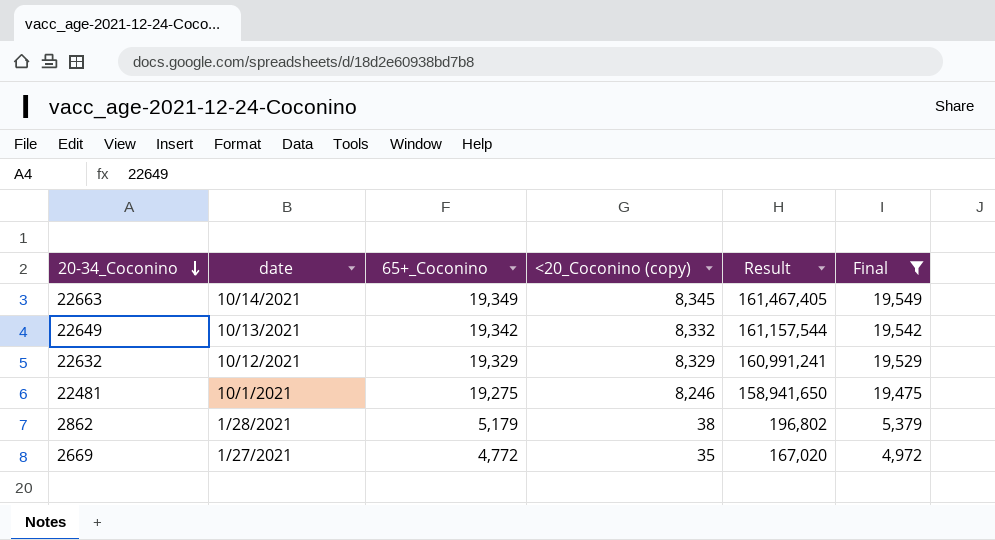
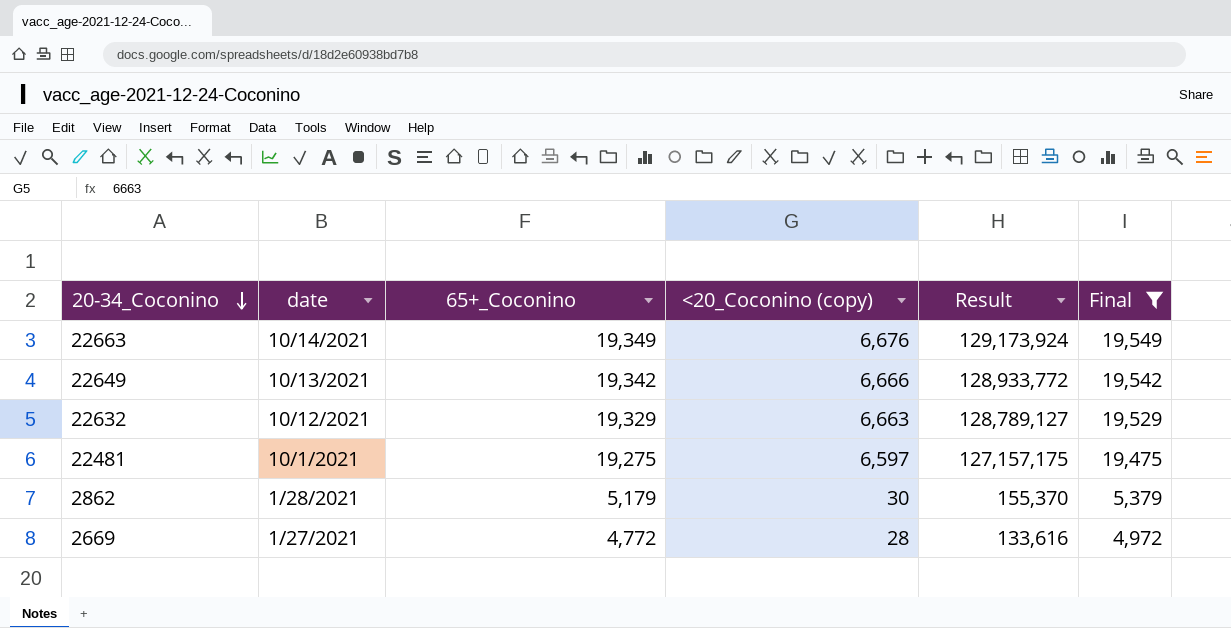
22663 | <20_Coconino (copy): 8,345 -> 6,676
22663 | Result: 161,467,405 -> 129,173,924
22649 | <20_Coconino (copy): 8,332 -> 6,666
22649 | Result: 161,157,544 -> 128,933,772
22632 | <20_Coconino (copy): 8,329 -> 6,663
22632 | Result: 160,991,241 -> 128,789,127
22481 | <20_Coconino (copy): 8,246 -> 6,597
22481 | Result: 158,941,650 -> 127,157,175
2862 | <20_Coconino (copy): 38 -> 30
2862 | Result: 196,802 -> 155,370
2669 | <20_Coconino (copy): 35 -> 28
2669 | Result: 167,020 -> 133,616

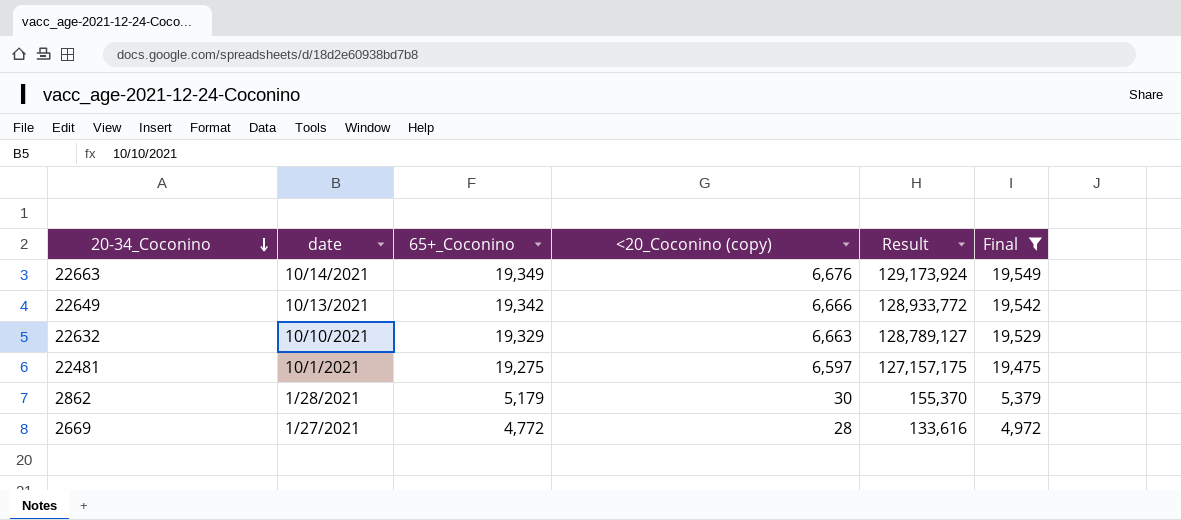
22632 | date: 10/12/2021 -> 10/10/2021

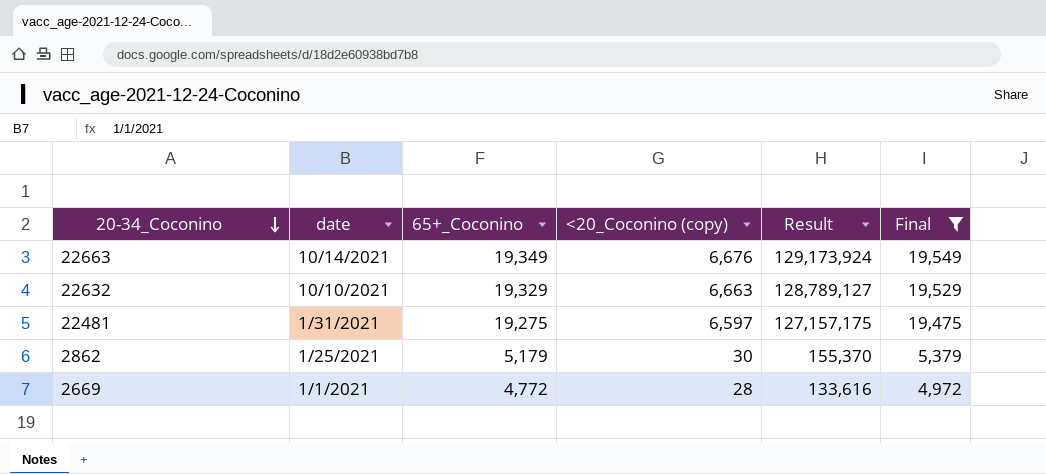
row 22649: 10/13/2021 | 19,342 | 6,666 | 128,933,772 | 19,542 -> none
22481 | date: 10/1/2021 -> 1/31/2021
2862 | date: 1/28/2021 -> 1/25/2021
2669 | date: 1/27/2021 -> 1/1/2021

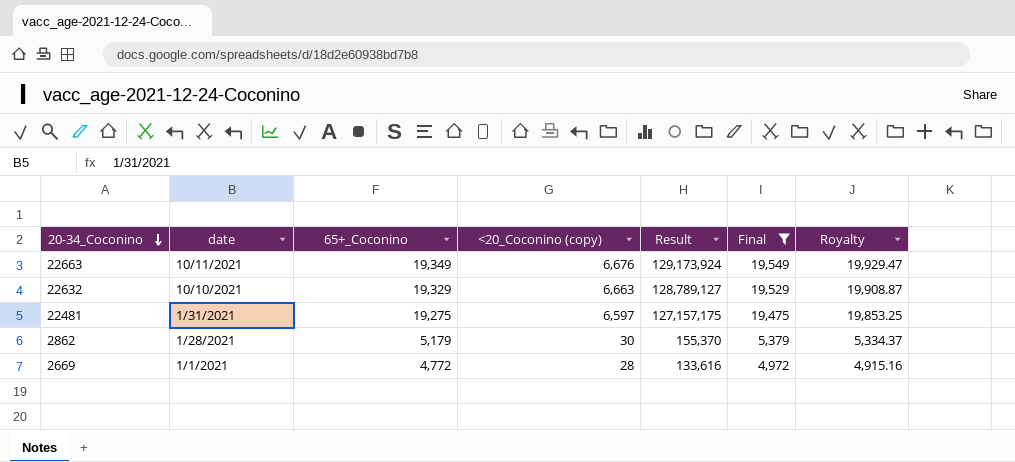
column Royalty | formula: none -> [65+_Coconino] * 1.03
22663 | date: 10/14/2021 -> 10/11/2021
2862 | date: 1/25/2021 -> 1/28/2021

